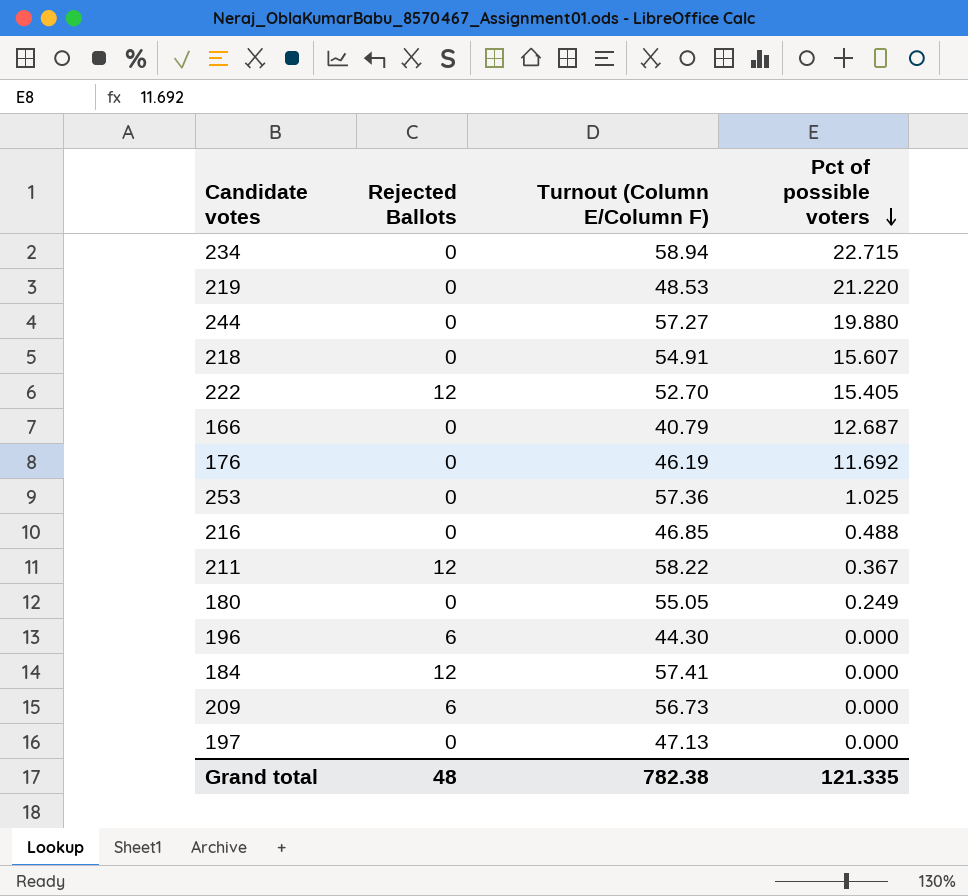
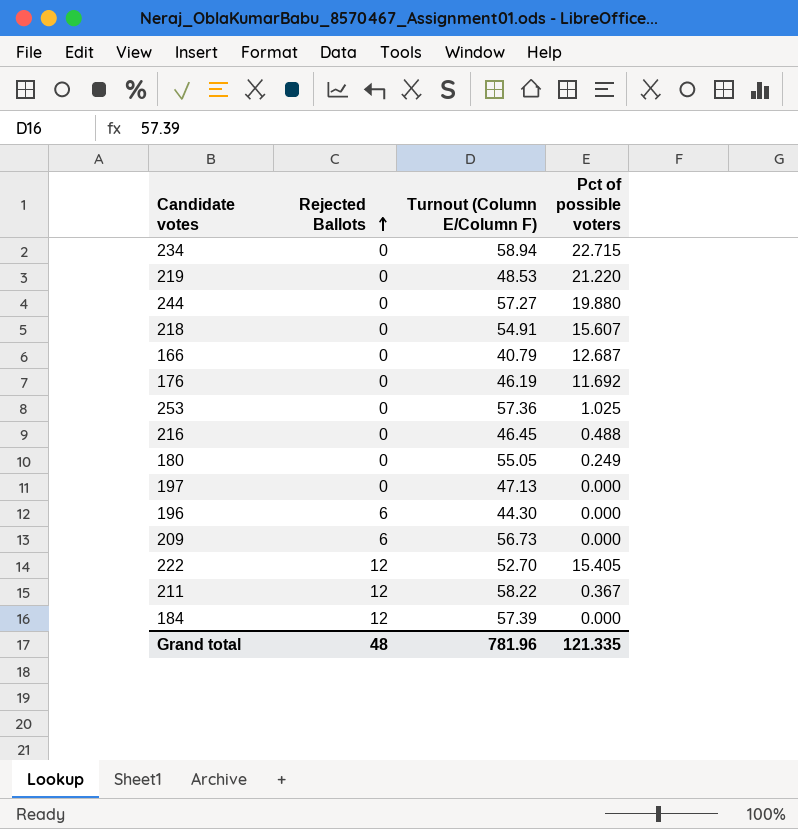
row order: Pct of possible voters descending -> Rejected Ballots ascending
216 | Turnout (Column E/Column F): 46.85 -> 46.45
184 | Turnout (Column E/Column F): 57.41 -> 57.39
Grand total | Turnout (Column E/Column F): 782.38 -> 781.96

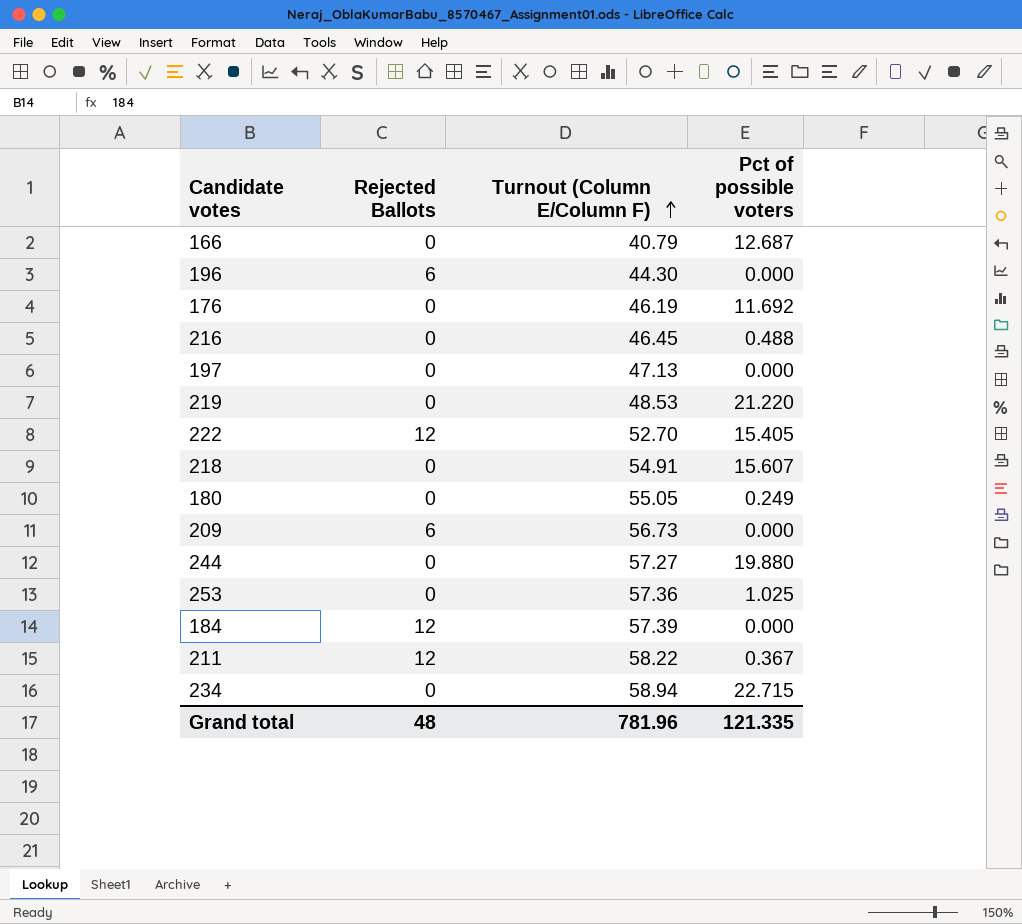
row order: Rejected Ballots ascending -> Turnout (Column E/Column F) ascending

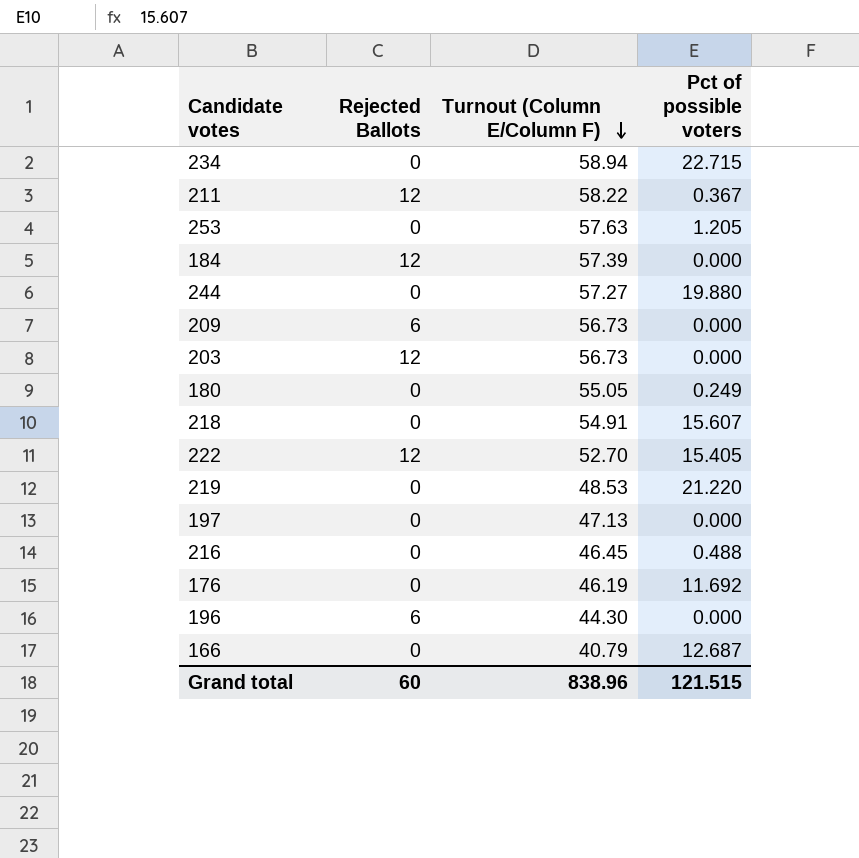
row order: Turnout (Column E/Column F) ascending -> Turnout (Column E/Column F) descending
253 | Turnout (Column E/Column F): 57.36 -> 57.63
253 | Pct of possible voters: 1.025 -> 1.205
row 203: none -> 12 | 56.73 | 0.000
Grand total | Rejected Ballots: 48 -> 60
Grand total | Turnout (Column E/Column F): 781.96 -> 838.96
Grand total | Pct of possible voters: 121.335 -> 121.515

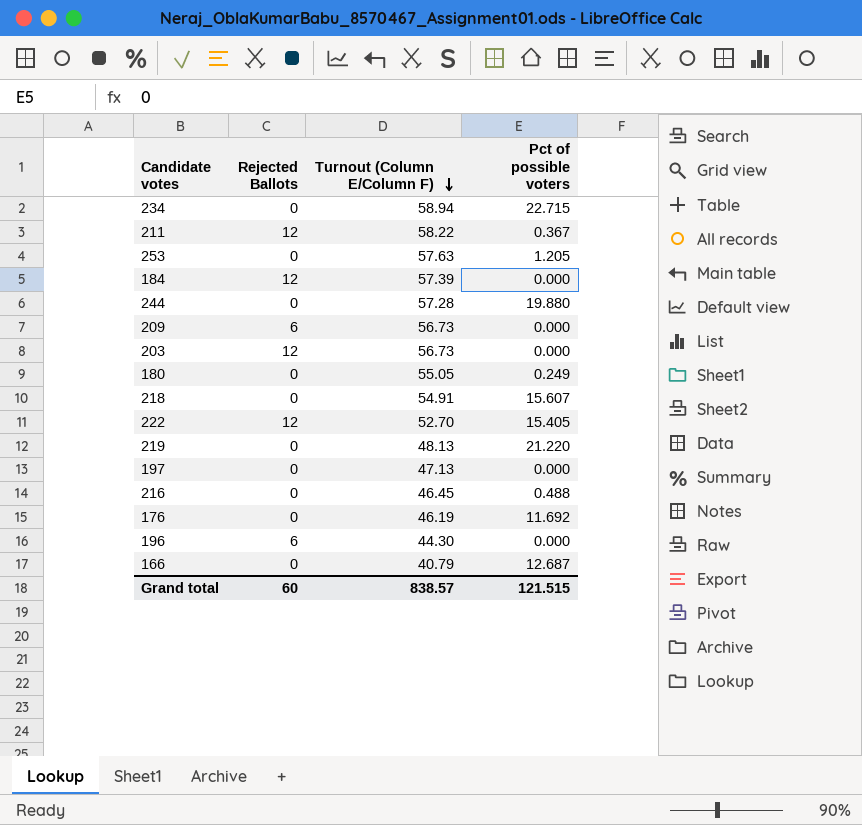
244 | Turnout (Column E/Column F): 57.27 -> 57.28
219 | Turnout (Column E/Column F): 48.53 -> 48.13
Grand total | Turnout (Column E/Column F): 838.96 -> 838.57

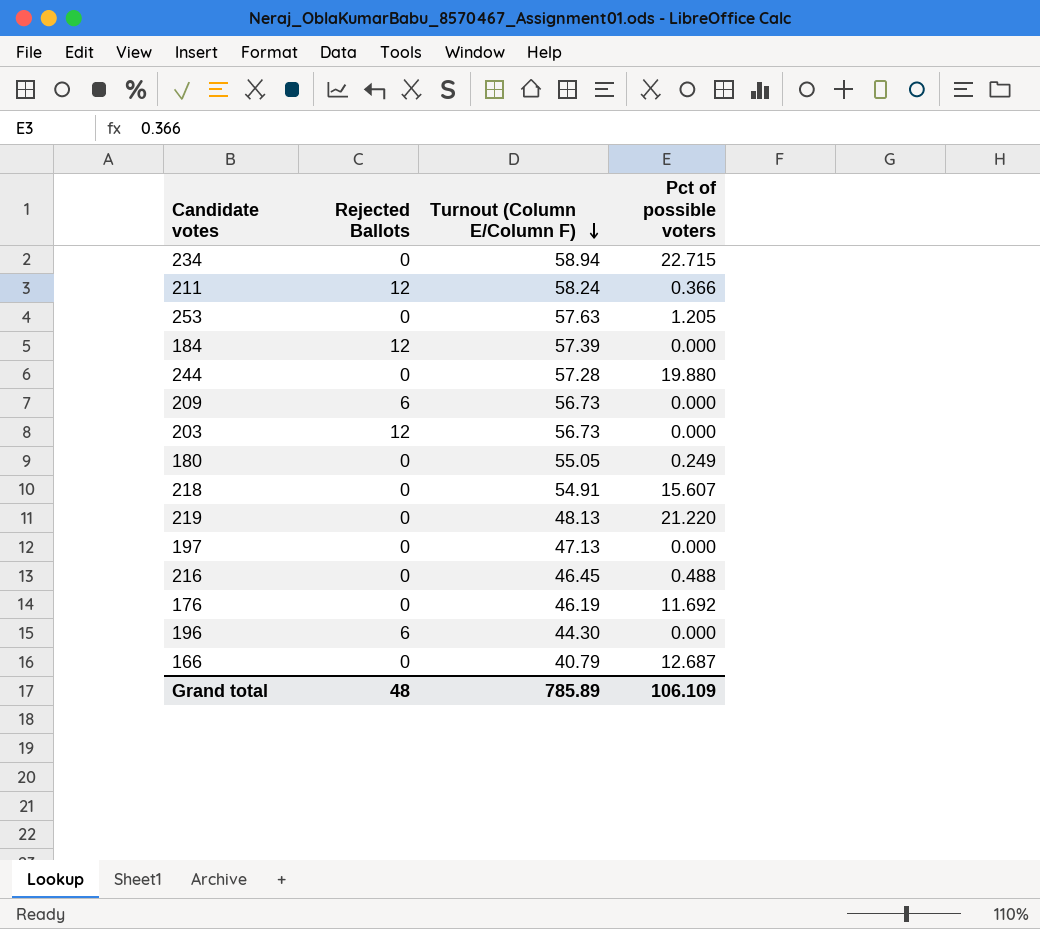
row 222: 12 | 52.70 | 15.405 -> none
211 | Turnout (Column E/Column F): 58.22 -> 58.24
211 | Pct of possible voters: 0.367 -> 0.366
Grand total | Rejected Ballots: 60 -> 48
Grand total | Turnout (Column E/Column F): 838.57 -> 785.89
Grand total | Pct of possible voters: 121.515 -> 106.109

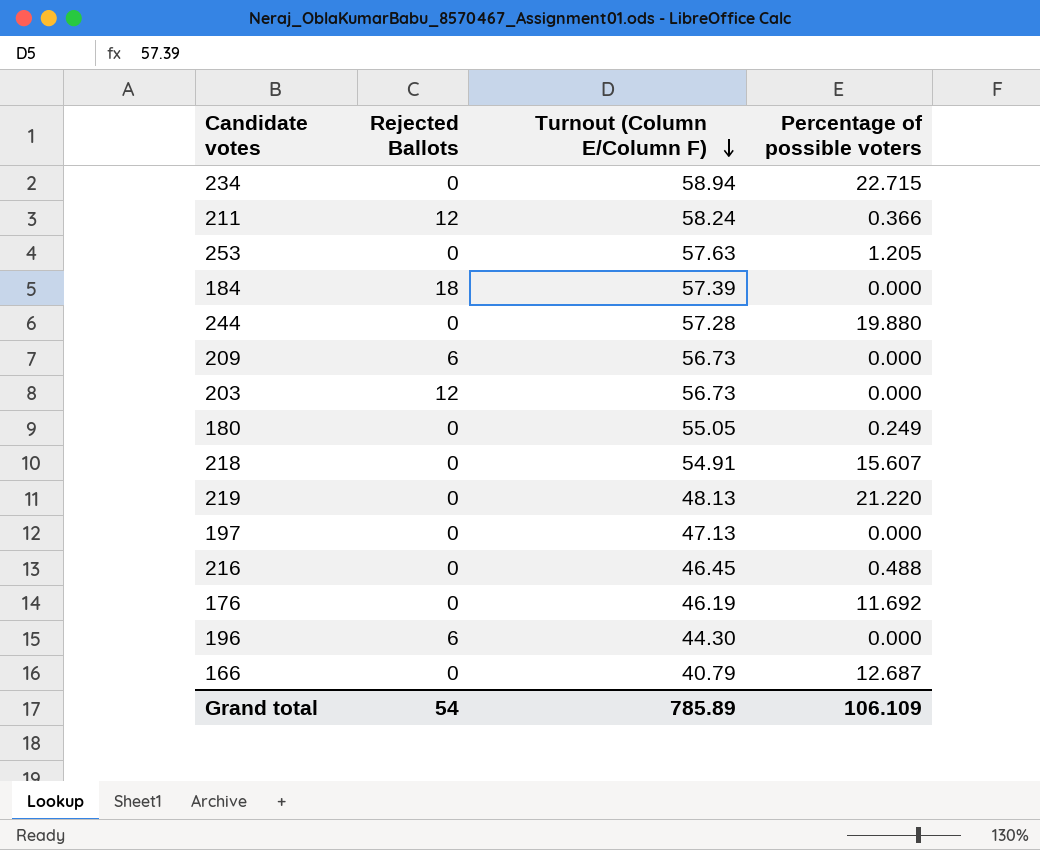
column name: Pct of possible voters -> Percentage of possible voters
184 | Rejected Ballots: 12 -> 18
Grand total | Rejected Ballots: 48 -> 54

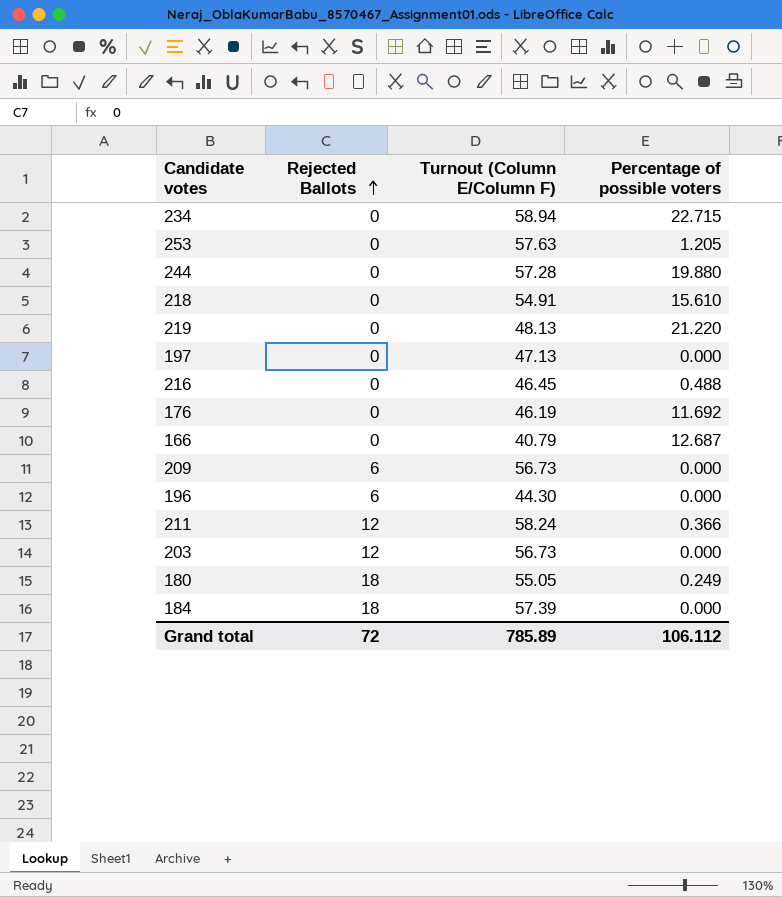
row order: Turnout (Column E/Column F) descending -> Rejected Ballots ascending
218 | Percentage of possible voters: 15.607 -> 15.610
180 | Rejected Ballots: 0 -> 18
Grand total | Rejected Ballots: 54 -> 72
Grand total | Percentage of possible voters: 106.109 -> 106.112

